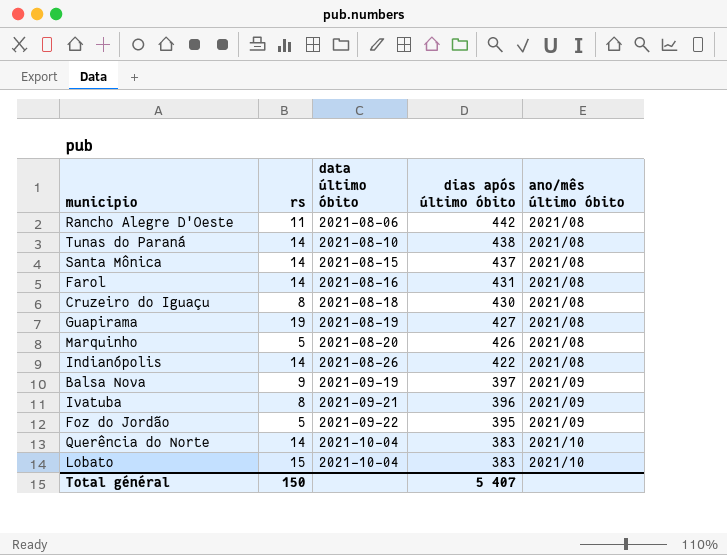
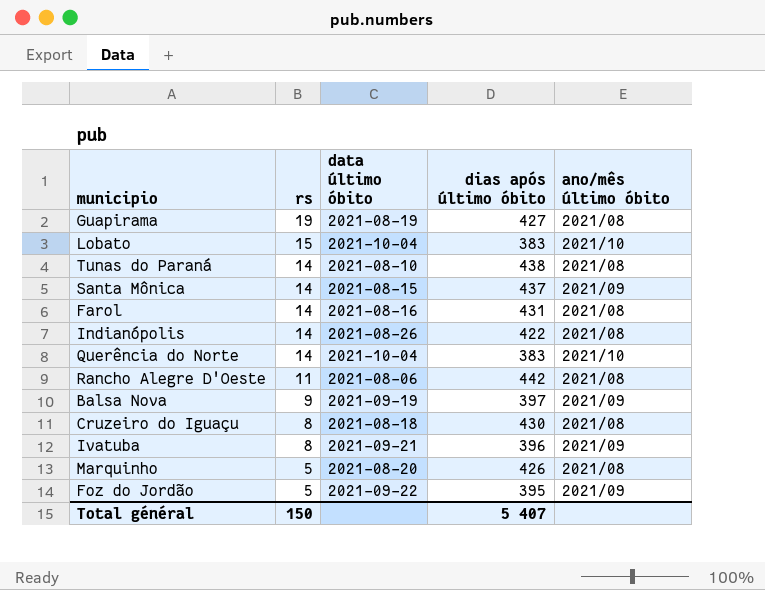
row order: data último óbito ascending -> rs descending
Santa Mônica | ano/mês último óbito: 2021/08 -> 2021/09

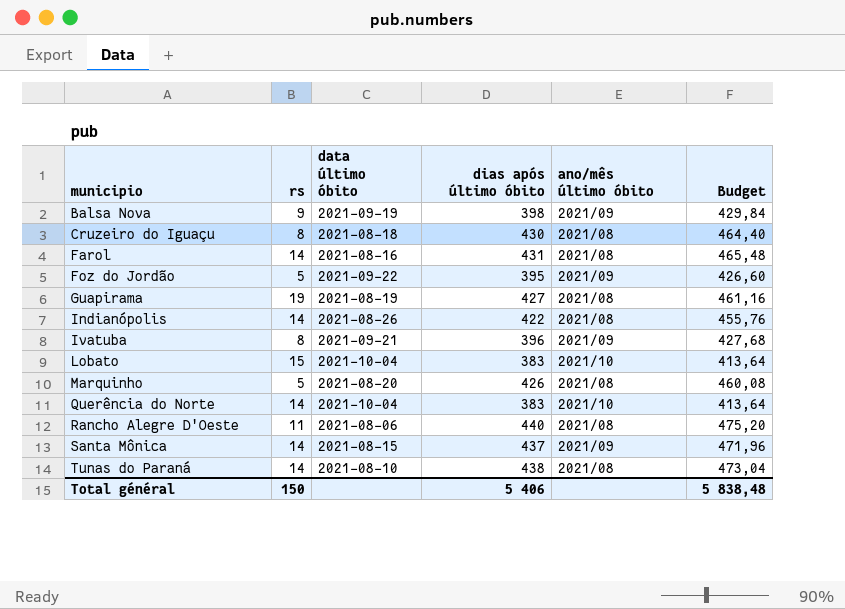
row order: rs descending -> municipio ascending
column Budget | formula: none -> [dias após último óbito] * 1,08
Balsa Nova | dias após último óbito: 397 -> 398
Rancho Alegre D'Oeste | dias após último óbito: 442 -> 440
Total général | dias após último óbito: 5 407 -> 5 406

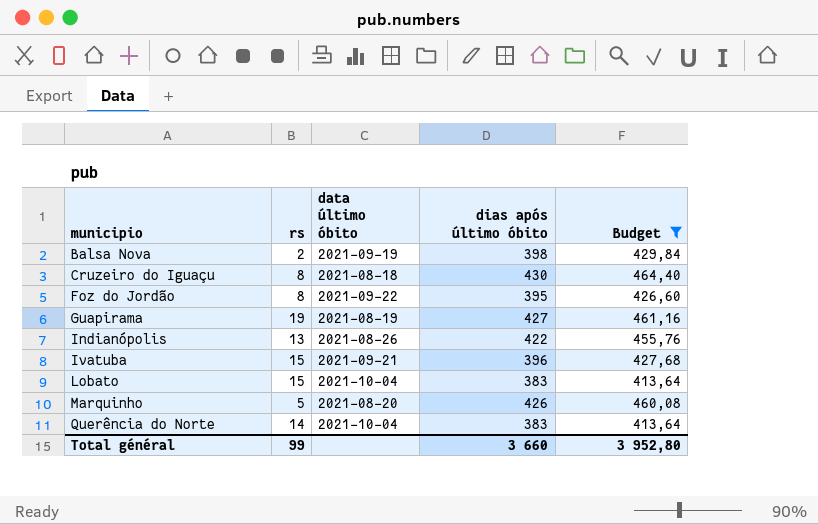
filter: none -> Budget <= 464,40
column ano/mês último óbito | position: 5 -> none
Balsa Nova | rs: 9 -> 2
Foz do Jordão | rs: 5 -> 8
Indianópolis | rs: 14 -> 13
Ivatuba | rs: 8 -> 15
Total général | rs: 150 -> 99
Total général | dias após último óbito: 5 406 -> 3 660
Total général | Budget: 5 838,48 -> 3 952,80

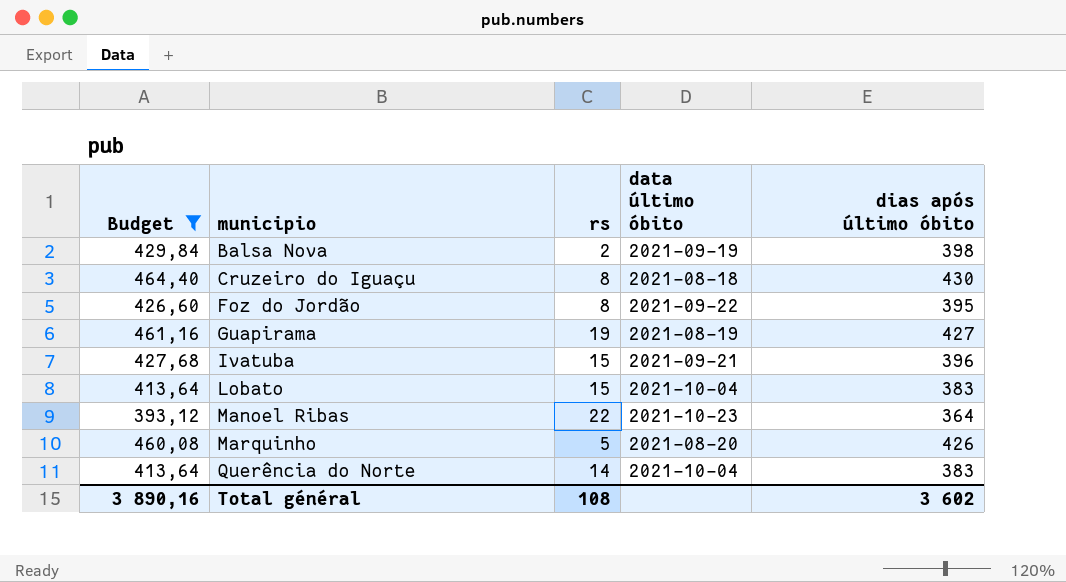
column Budget | position: 5 -> 1
row Indianópolis: 13 | 2021-08-26 | 422 | 455,76 -> none
row Manoel Ribas: none -> 393,12 | 22 | 2021-10-23 | 364
Total général | Budget: 3 952,80 -> 3 890,16
Total général | rs: 99 -> 108
Total général | dias após último óbito: 3 660 -> 3 602

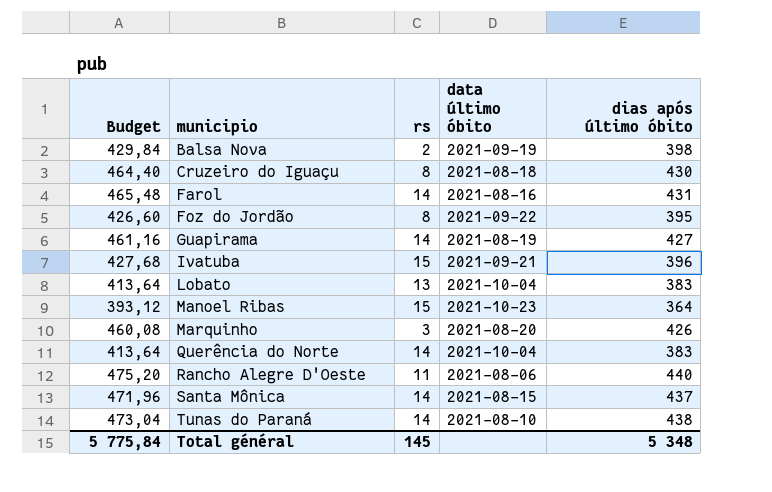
filter: Budget <= 464,40 -> none
Guapirama | rs: 19 -> 14
Lobato | rs: 15 -> 13
Manoel Ribas | rs: 22 -> 15
Marquinho | rs: 5 -> 3
Total général | Budget: 3 890,16 -> 5 775,84
Total général | rs: 108 -> 145
Total général | dias após último óbito: 3 602 -> 5 348

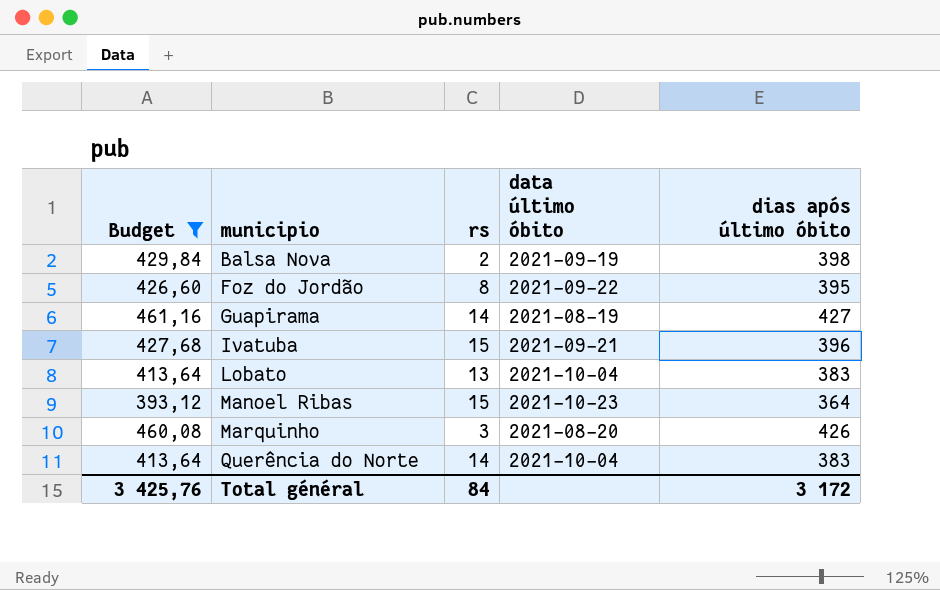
filter: none -> Budget <= 461,16
Total général | Budget: 5 775,84 -> 3 425,76
Total général | rs: 145 -> 84
Total général | dias após último óbito: 5 348 -> 3 172

